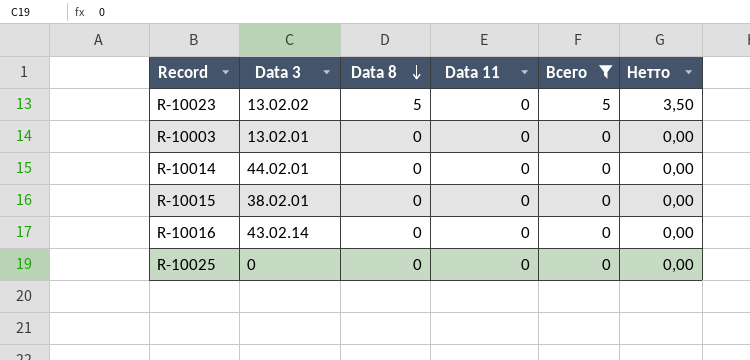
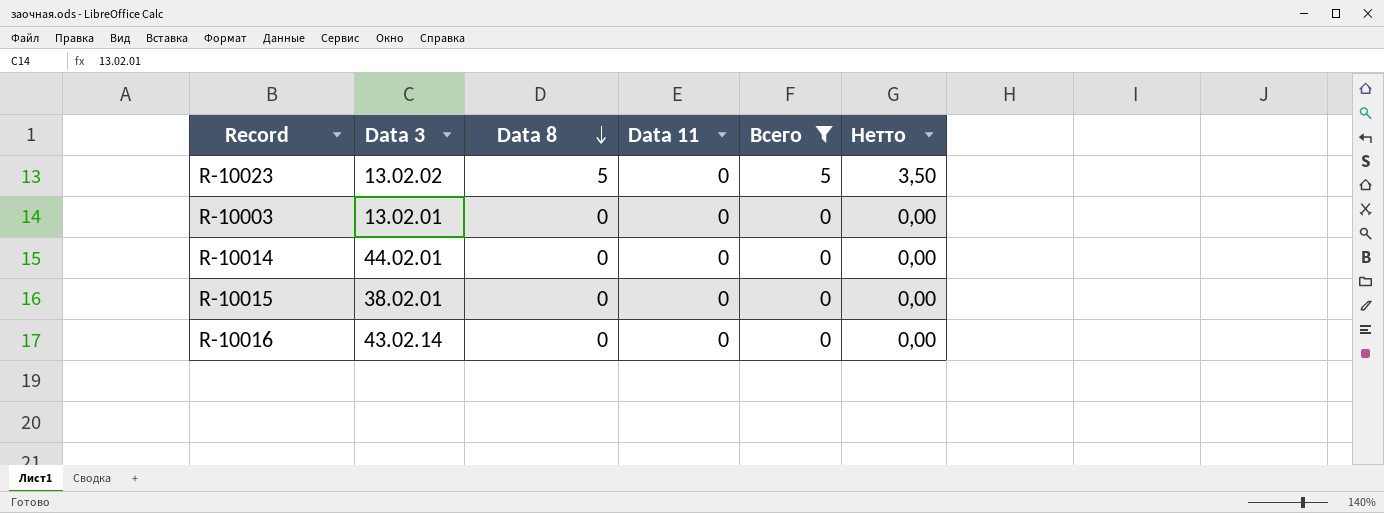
row R-10025: 0 | 0 | 0 | 0 | 0,00 -> none

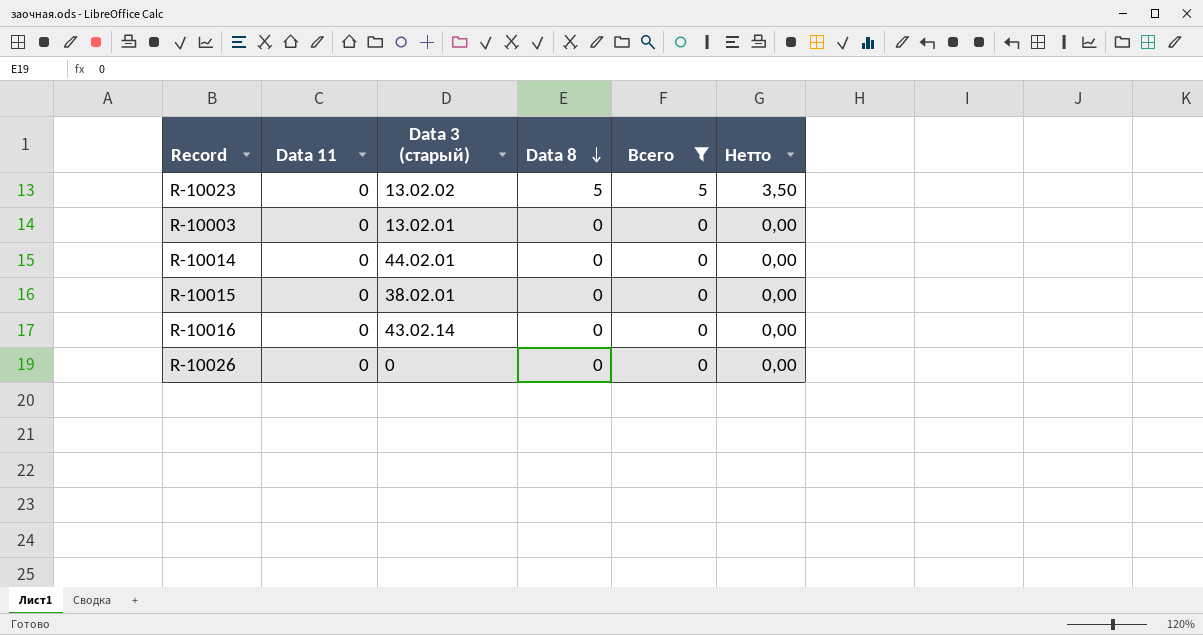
column Data 11 | position: 4 -> 2
column name: Data 3 -> Data 3 (старый)
row R-10026: none -> 0 | 0 | 0 | 0 | 0,00

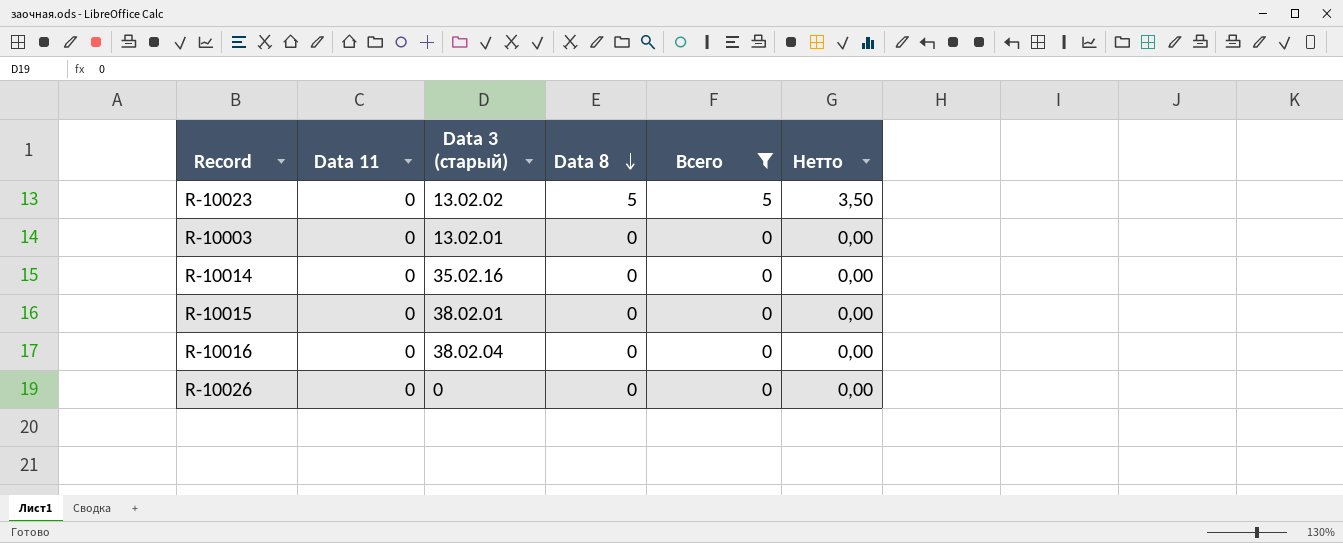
R-10014 | Data 3 (старый): 44.02.01 -> 35.02.16
R-10016 | Data 3 (старый): 43.02.14 -> 38.02.04

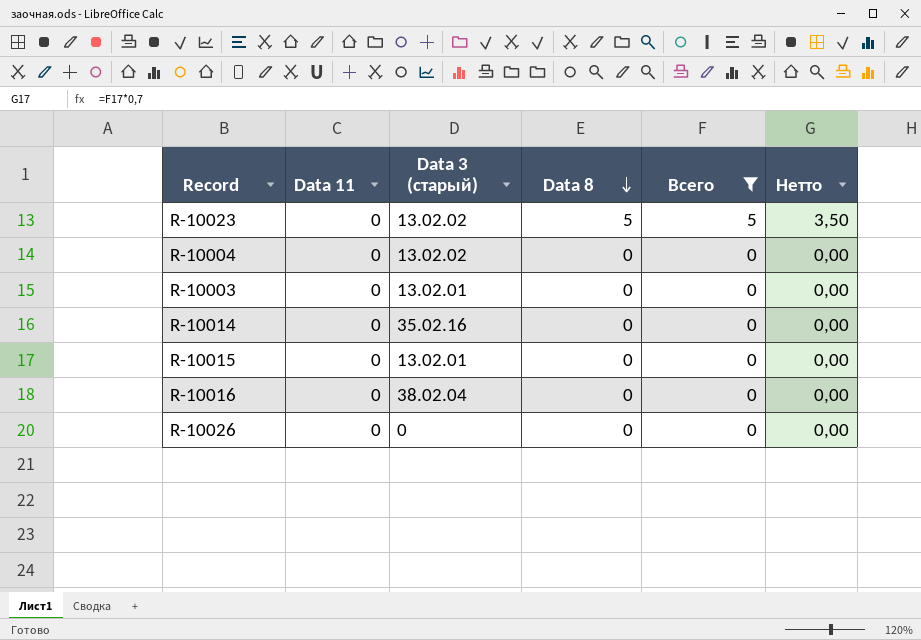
row R-10004: none -> 0 | 13.02.02 | 0 | 0 | 0,00
R-10015 | Data 3 (старый): 38.02.01 -> 13.02.01

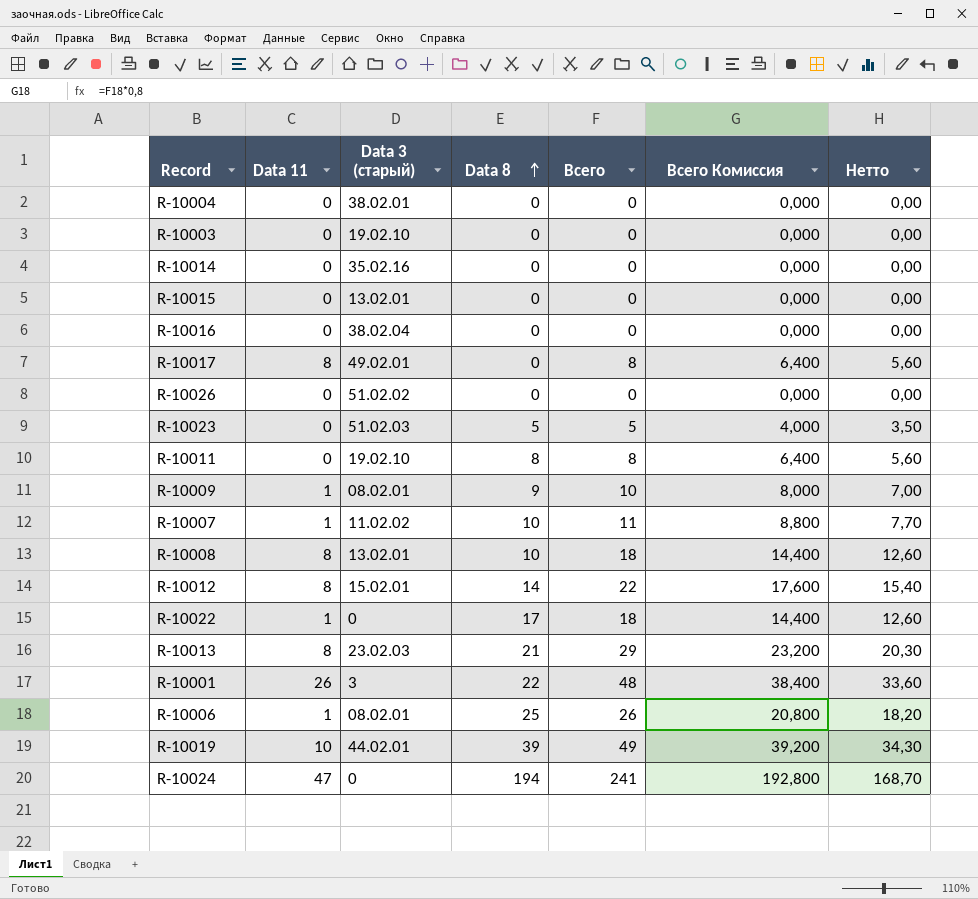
filter: Всего <= 5 -> none
row order: Data 8 descending -> Data 8 ascending
column Всего Комиссия | formula: none -> [Всего] * 0,8
R-10004 | Data 3 (старый): 13.02.02 -> 38.02.01
R-10003 | Data 3 (старый): 13.02.01 -> 19.02.10
R-10026 | Data 3 (старый): 0 -> 51.02.02
R-10023 | Data 3 (старый): 13.02.02 -> 51.02.03

